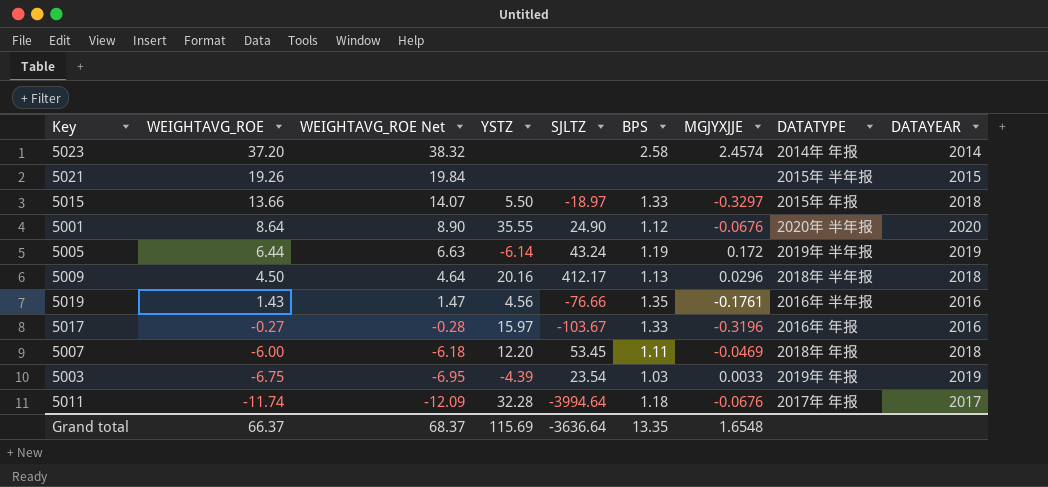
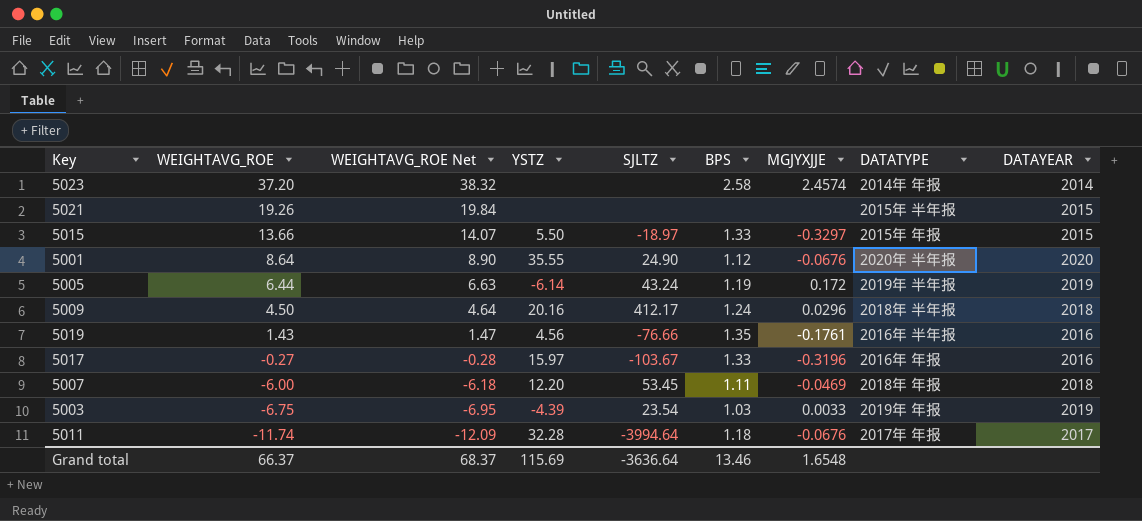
5015 | DATAYEAR: 2018 -> 2015
5009 | BPS: 1.13 -> 1.24
Grand total | BPS: 13.35 -> 13.46

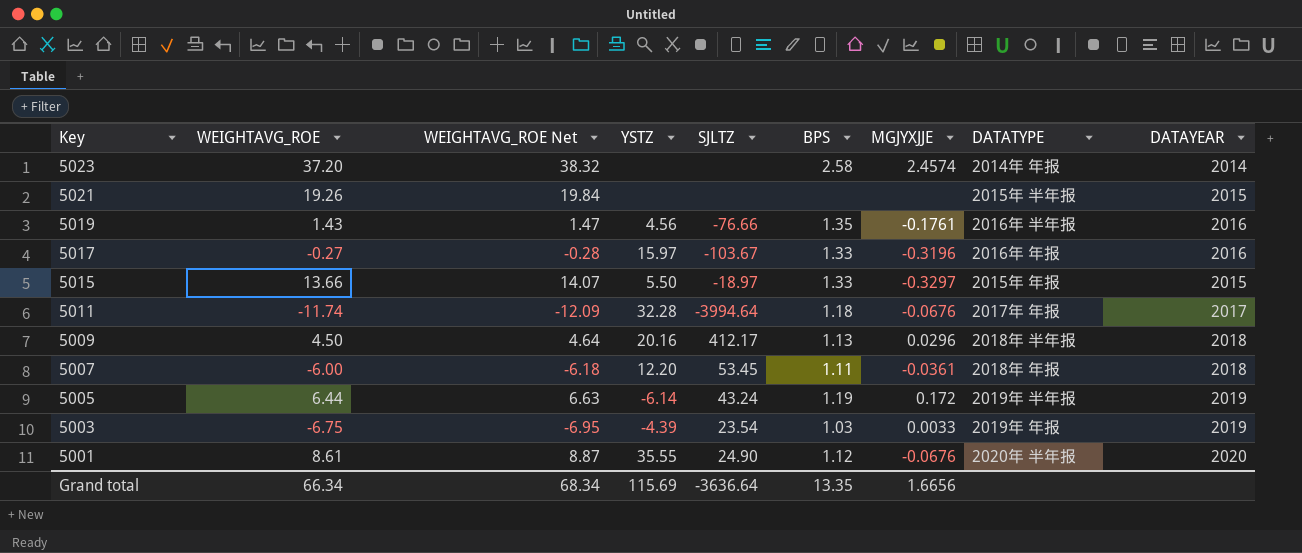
row order: WEIGHTAVG_ROE descending -> Key descending
5009 | BPS: 1.24 -> 1.13
5007 | MGJYXJJE: -0.0469 -> -0.0361
5001 | WEIGHTAVG_ROE: 8.64 -> 8.61
5001 | WEIGHTAVG_ROE Net: 8.90 -> 8.87
Grand total | WEIGHTAVG_ROE: 66.37 -> 66.34
Grand total | WEIGHTAVG_ROE Net: 68.37 -> 68.34
Grand total | BPS: 13.46 -> 13.35
Grand total | MGJYXJJE: 1.6548 -> 1.6656

